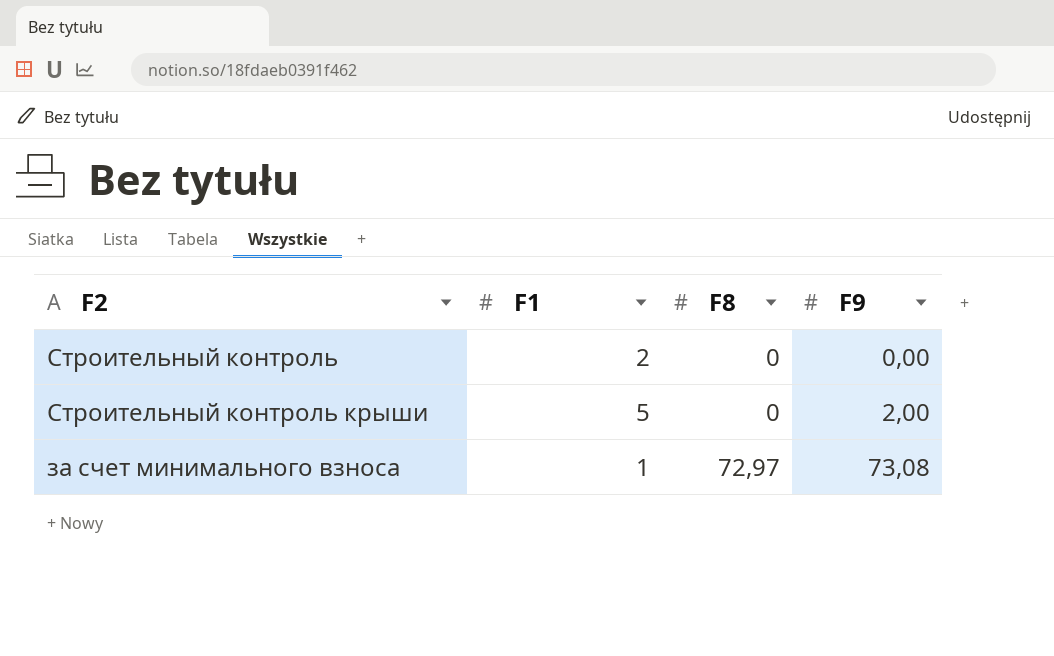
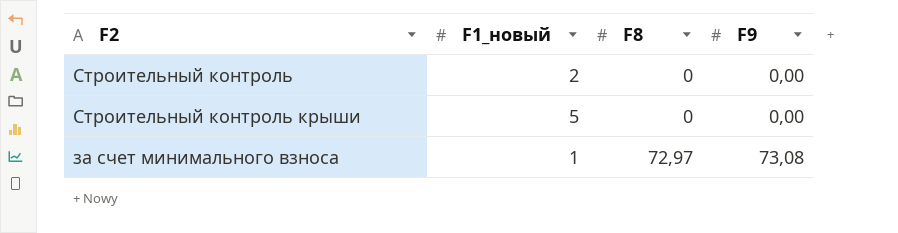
column name: F1 -> F1_новый
Строительный контроль крыши | F9: 2,00 -> 0,00

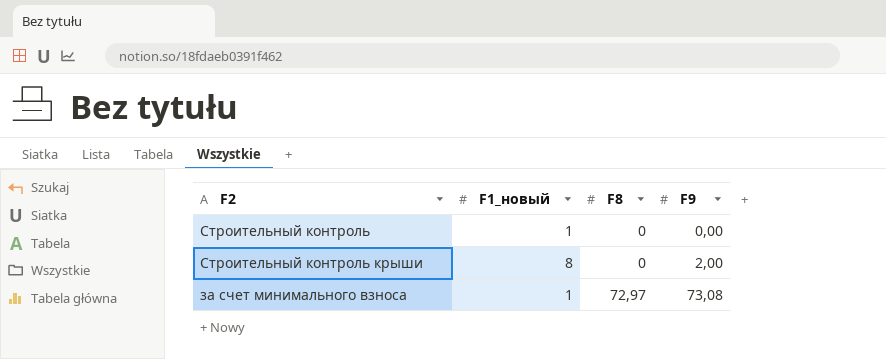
Строительный контроль | F1_новый: 2 -> 1
Строительный контроль крыши | F1_новый: 5 -> 8
Строительный контроль крыши | F9: 0,00 -> 2,00

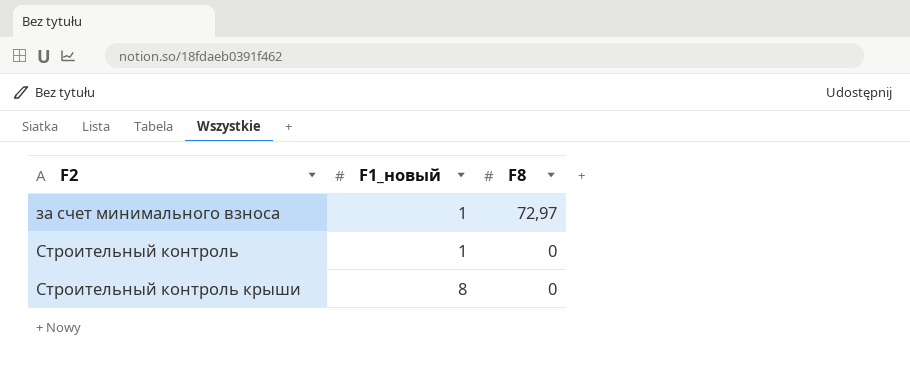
row order: F8 ascending -> F2 ascending
column F9 | position: 4 -> none

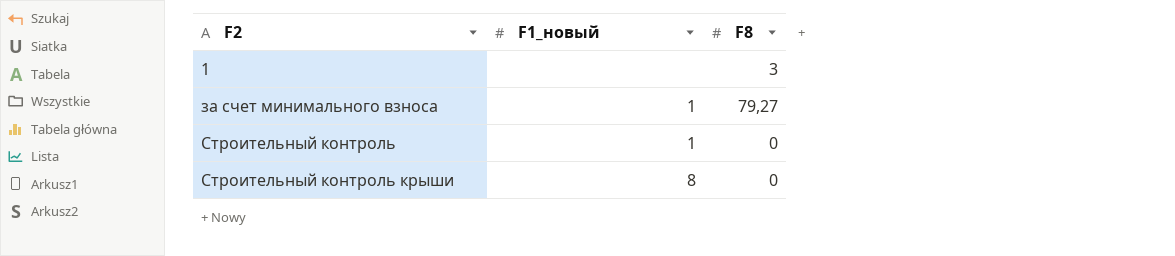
row 1: none -> none | 3
за счет минимального взноса | F8: 72,97 -> 79,27

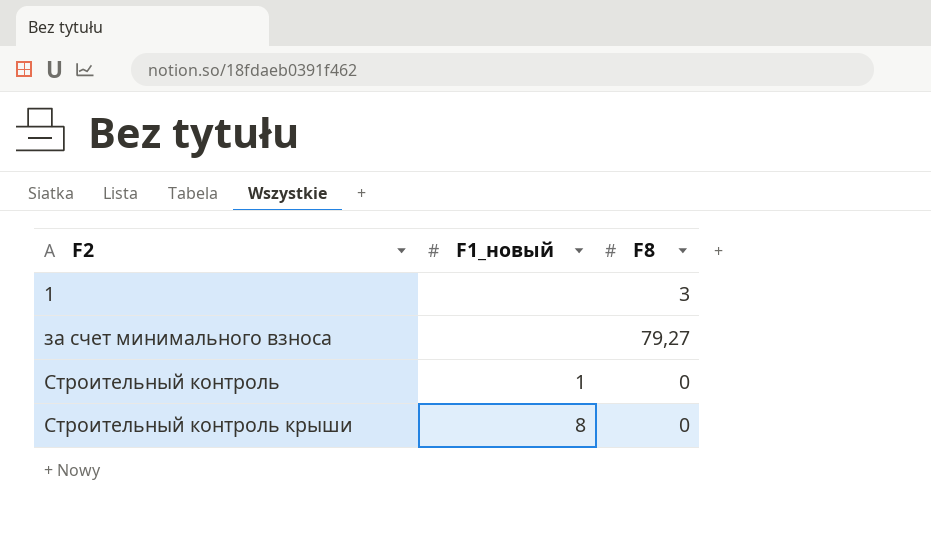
за счет минимального взноса | F1_новый: 1 -> none

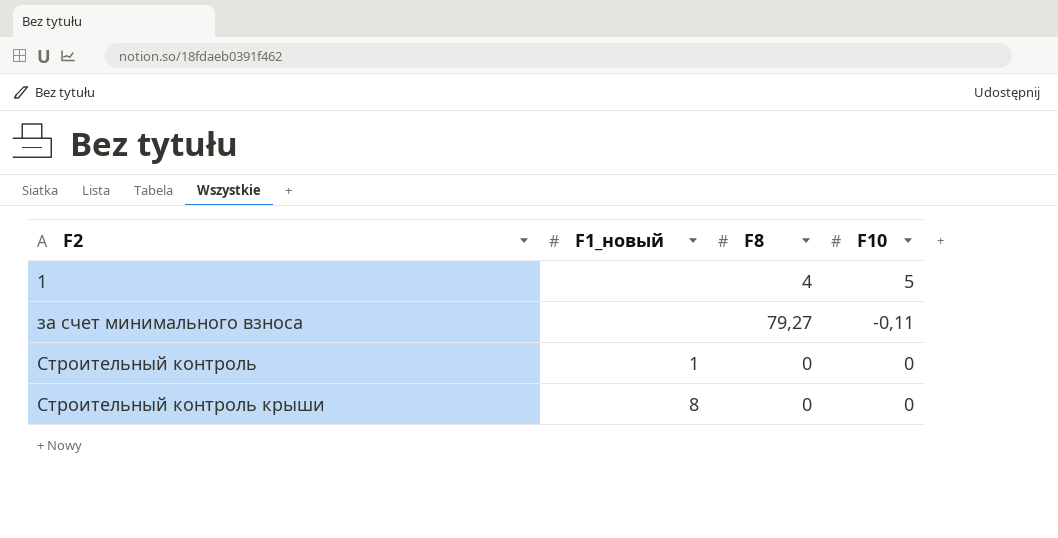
column F10 | position: none -> 4
1 | F8: 3 -> 4

